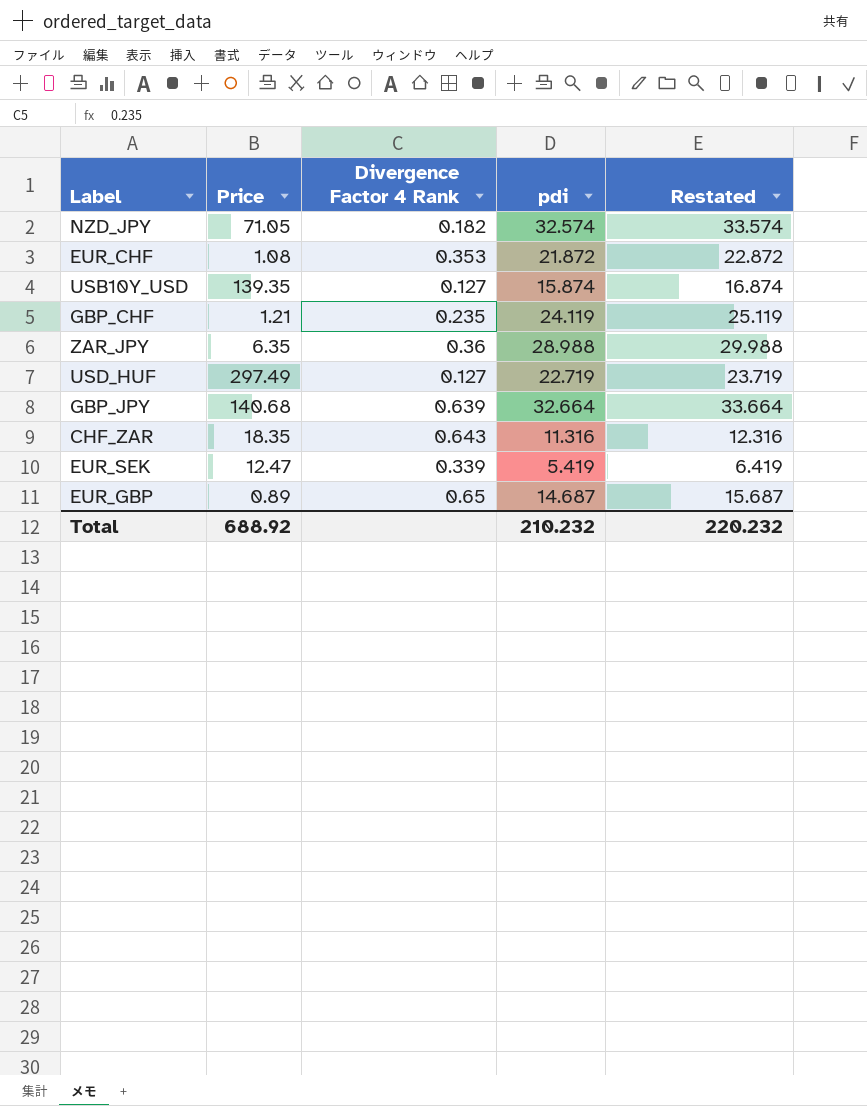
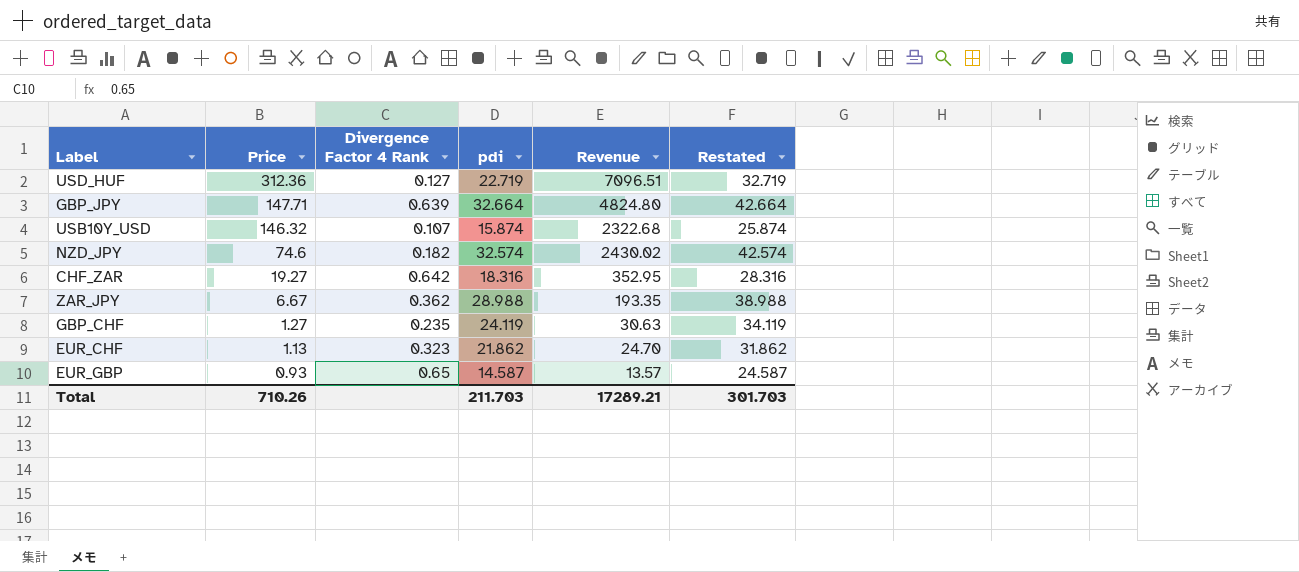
row order: none -> Price descending
column Revenue | formula: none -> [Price] * [pdi]
column Restated | formula: [pdi] + 1 -> [pdi] + 10
row EUR_SEK: 12.47 | 0.339 | 5.419 | 6.419 -> none
USD_HUF | Price: 297.49 -> 312.36
GBP_JPY | Price: 140.68 -> 147.71
USB10Y_USD | Price: 139.35 -> 146.32
USB10Y_USD | Divergence Factor 4 Rank: 0.127 -> 0.107
NZD_JPY | Price: 71.05 -> 74.6
CHF_ZAR | Price: 18.35 -> 19.27
CHF_ZAR | Divergence Factor 4 Rank: 0.643 -> 0.642
CHF_ZAR | pdi: 11.316 -> 18.316
ZAR_JPY | Price: 6.35 -> 6.67
ZAR_JPY | Divergence Factor 4 Rank: 0.36 -> 0.362
GBP_CHF | Price: 1.21 -> 1.27
EUR_CHF | Price: 1.08 -> 1.13
EUR_CHF | Divergence Factor 4 Rank: 0.353 -> 0.323
EUR_CHF | pdi: 21.872 -> 21.862
EUR_GBP | Price: 0.89 -> 0.93
EUR_GBP | pdi: 14.687 -> 14.587
Total | Price: 688.92 -> 710.26
Total | pdi: 210.232 -> 211.703
Total | Restated: 220.232 -> 301.703

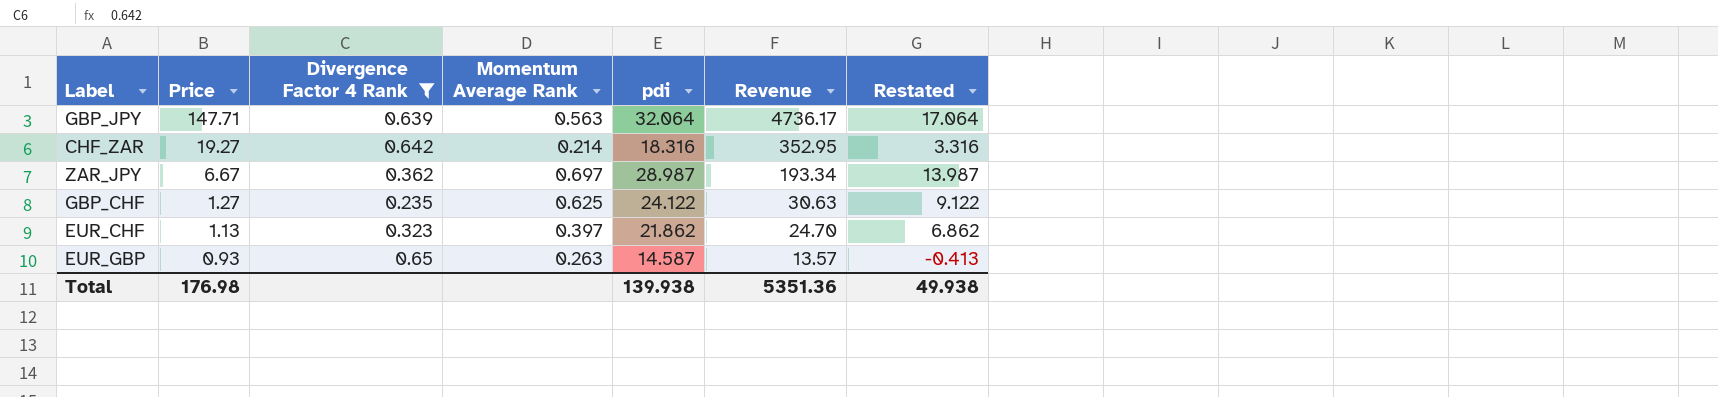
filter: none -> Divergence Factor 4 Rank >= 0.235
column Momentum Average Rank | position: none -> 4
column Restated | formula: [pdi] + 10 -> [pdi] - 15
GBP_JPY | pdi: 32.664 -> 32.064
GBP_JPY | Revenue: 4824.80 -> 4736.17
ZAR_JPY | pdi: 28.988 -> 28.987
ZAR_JPY | Revenue: 193.35 -> 193.34
GBP_CHF | pdi: 24.119 -> 24.122
Total | Price: 710.26 -> 176.98
Total | pdi: 211.703 -> 139.938
Total | Revenue: 17289.21 -> 5351.36
Total | Restated: 301.703 -> 49.938

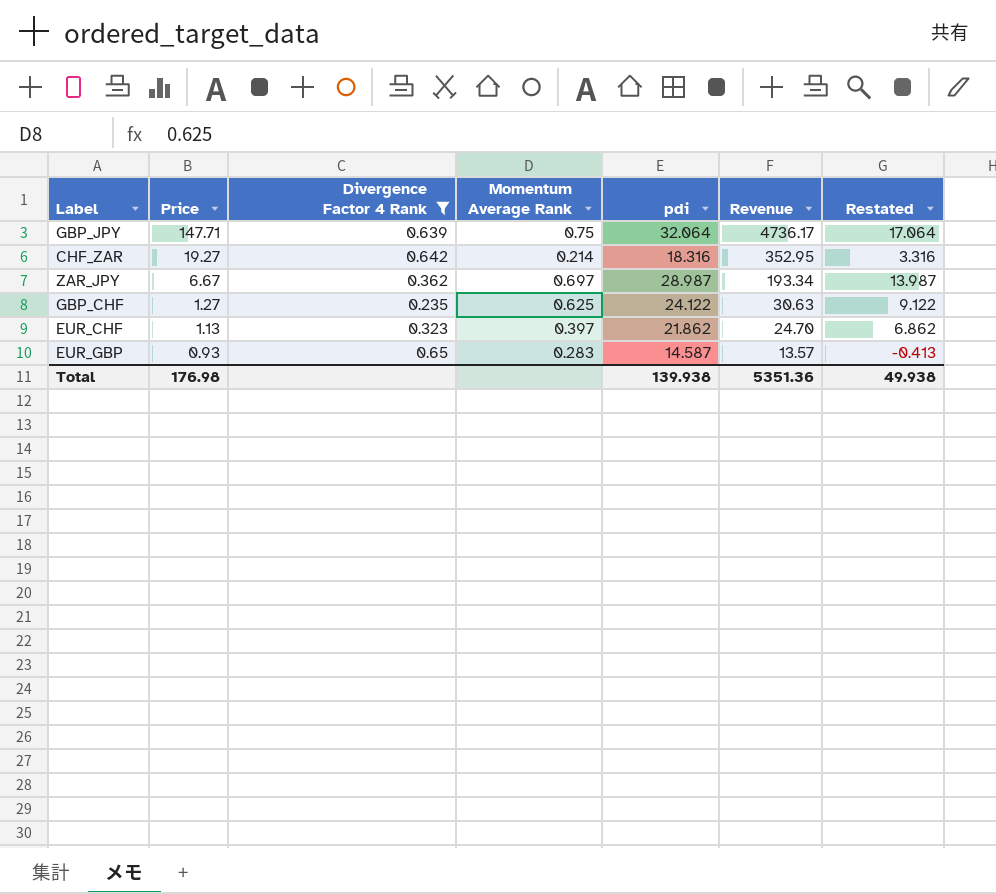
GBP_JPY | Momentum Average Rank: 0.563 -> 0.75
EUR_GBP | Momentum Average Rank: 0.263 -> 0.283

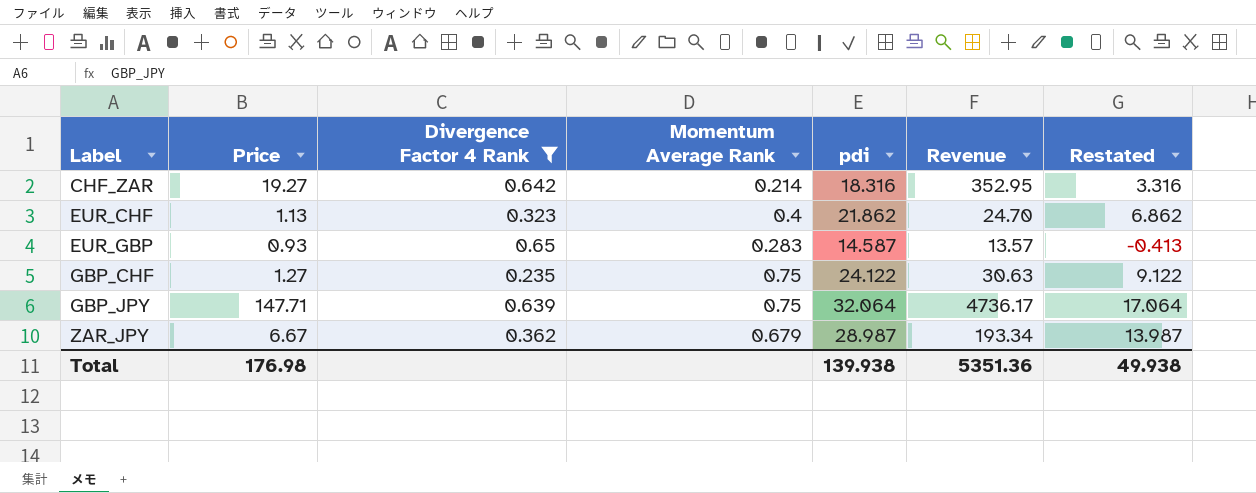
row order: Price descending -> Label ascending
EUR_CHF | Momentum Average Rank: 0.397 -> 0.4
GBP_CHF | Momentum Average Rank: 0.625 -> 0.75
ZAR_JPY | Momentum Average Rank: 0.697 -> 0.679

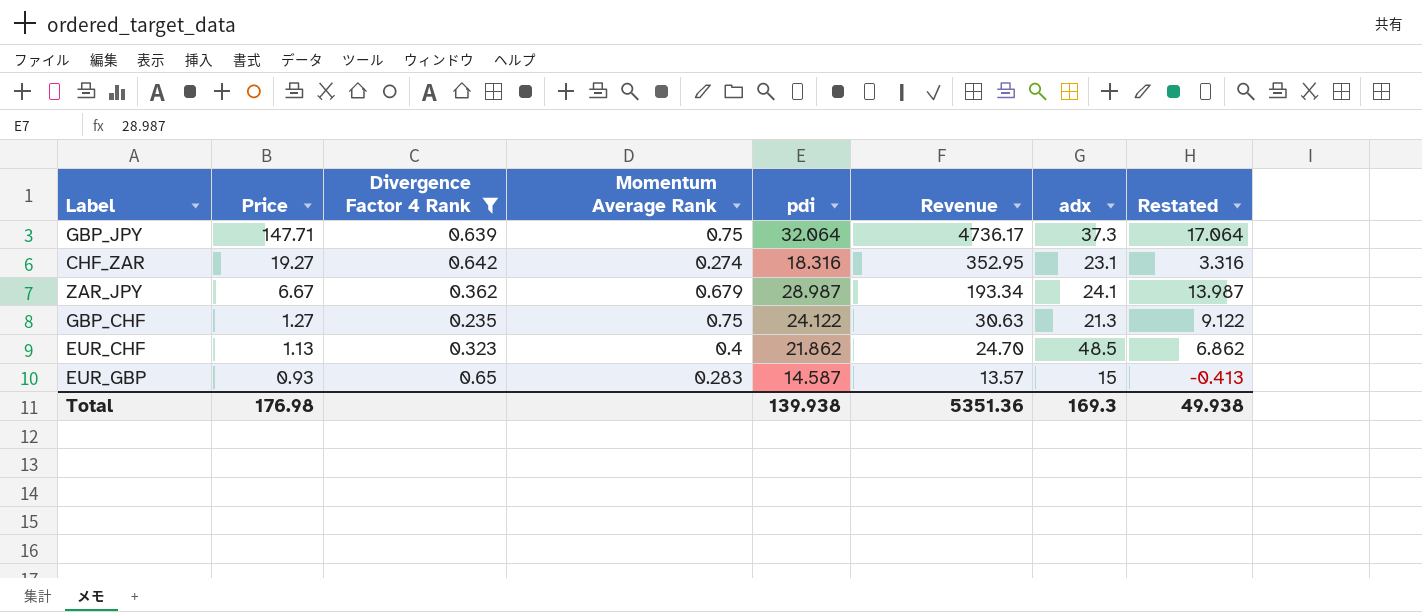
row order: Label ascending -> Price descending
column adx | position: none -> 7
CHF_ZAR | Momentum Average Rank: 0.214 -> 0.274

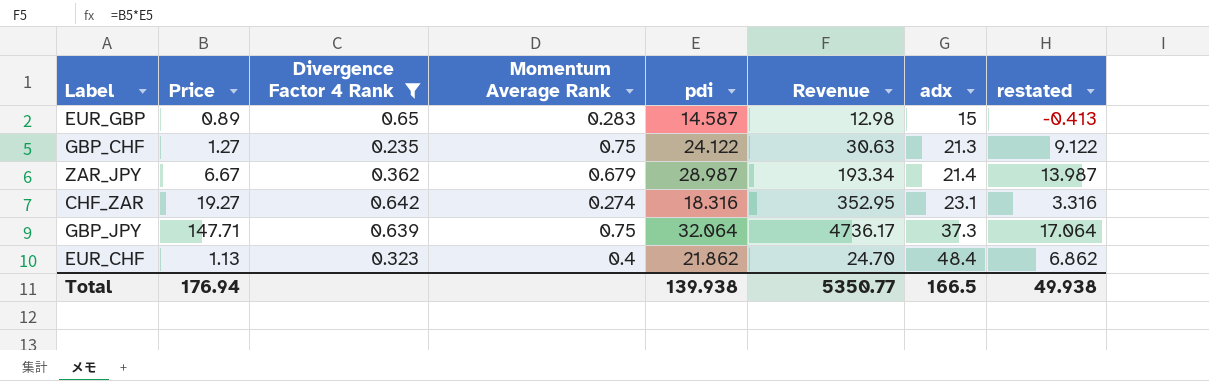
row order: Price descending -> adx ascending
column name: Restated -> restated
EUR_GBP | Price: 0.93 -> 0.89
EUR_GBP | Revenue: 13.57 -> 12.98
ZAR_JPY | adx: 24.1 -> 21.4
EUR_CHF | adx: 48.5 -> 48.4
Total | Price: 176.98 -> 176.94
Total | Revenue: 5351.36 -> 5350.77
Total | adx: 169.3 -> 166.5

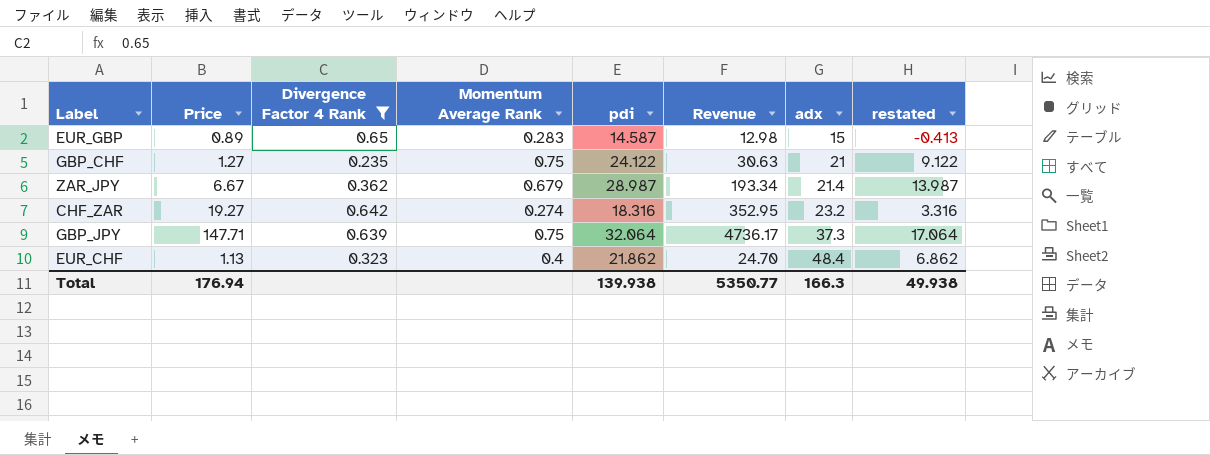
GBP_CHF | adx: 21.3 -> 21
CHF_ZAR | adx: 23.1 -> 23.2
Total | adx: 166.5 -> 166.3

